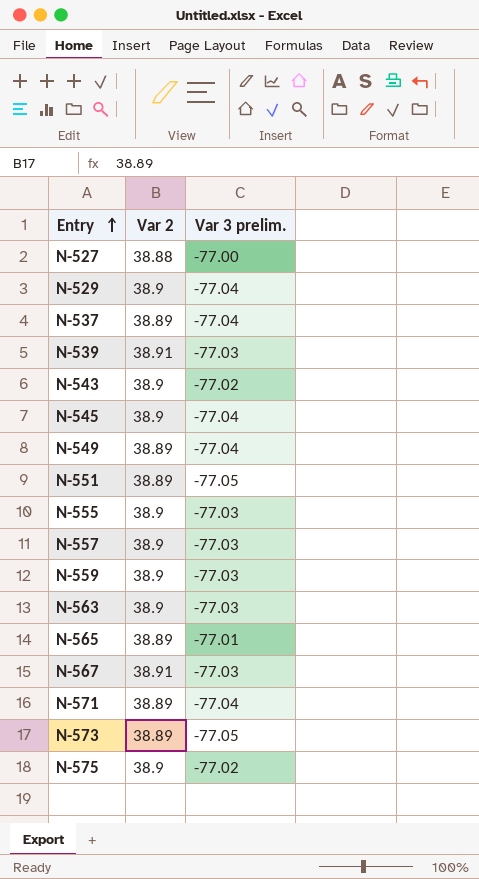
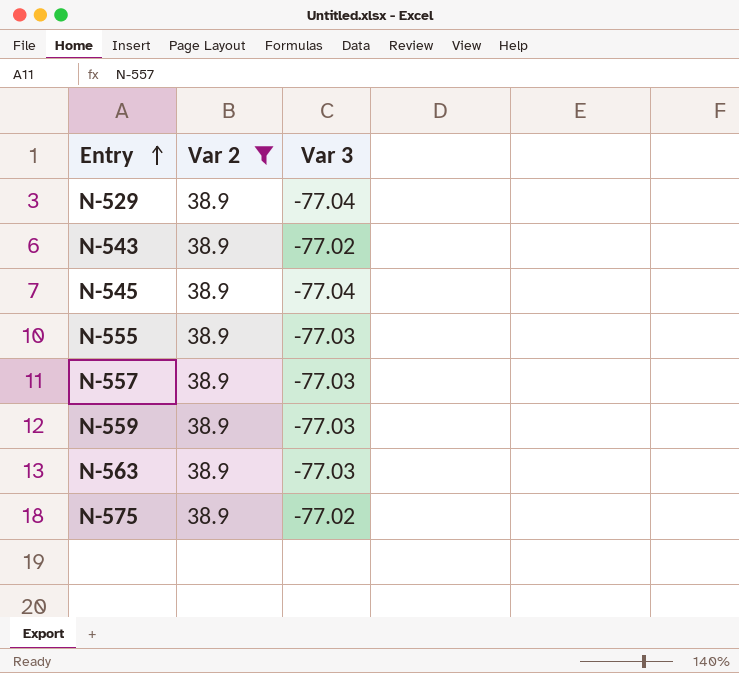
filter: none -> Var 2 = 38.9
column name: Var 3 prelim. -> Var 3

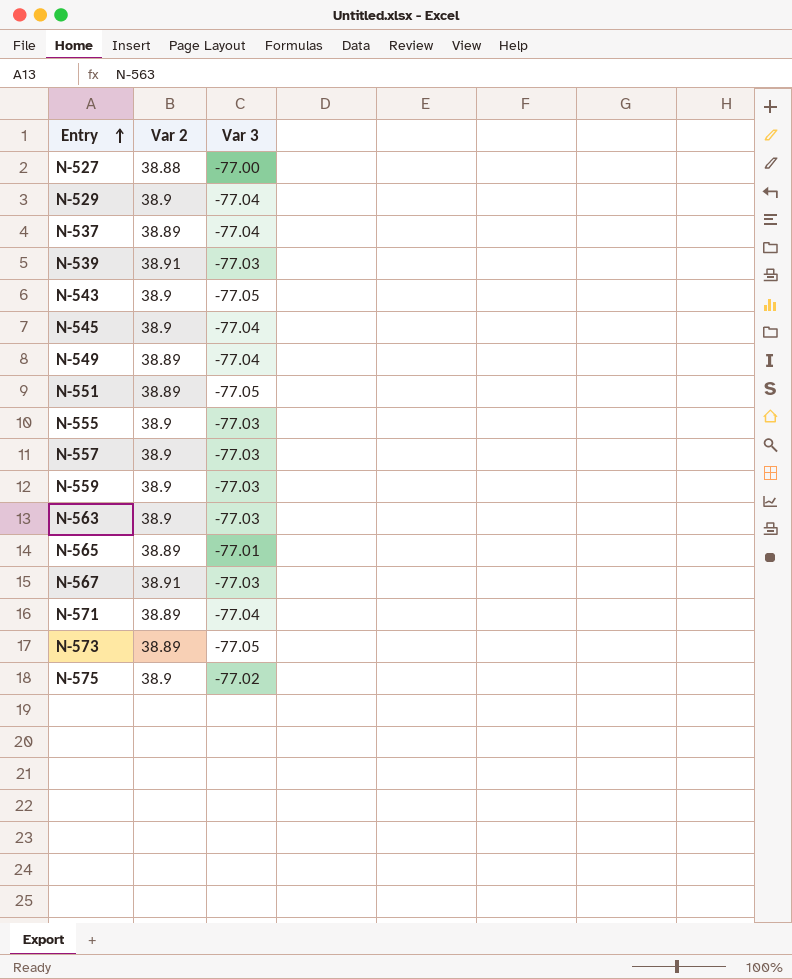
filter: Var 2 = 38.9 -> none
N-543 | Var 3: -77.02 -> -77.05

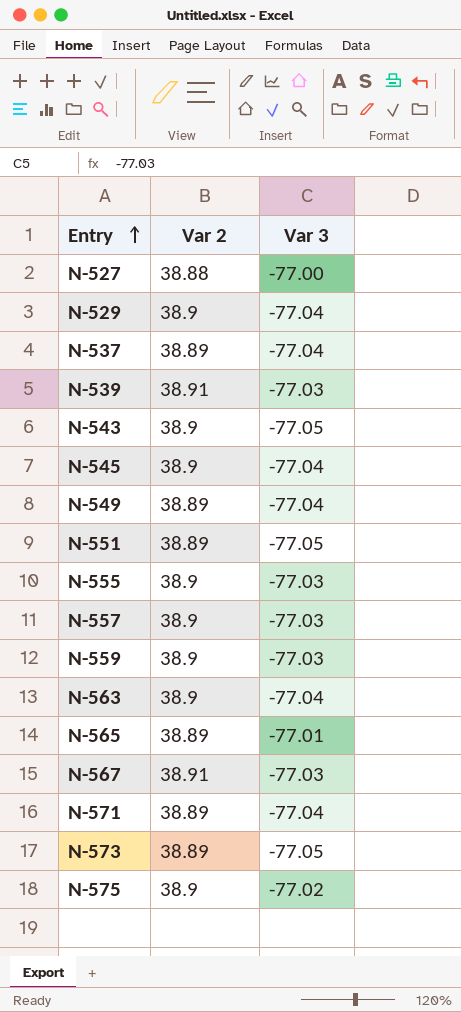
N-563 | Var 3: -77.03 -> -77.04

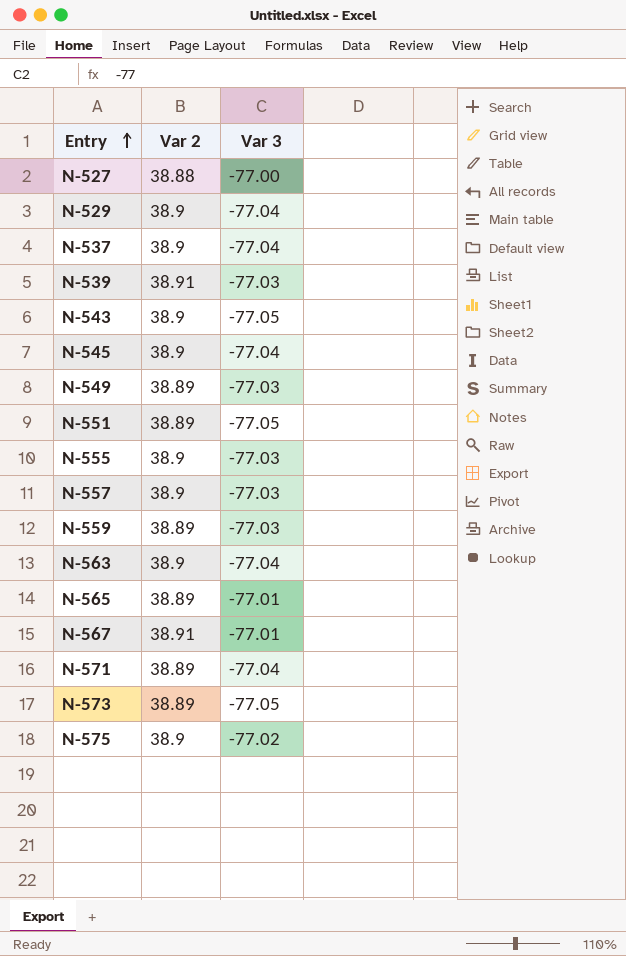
N-537 | Var 2: 38.89 -> 38.9
N-549 | Var 3: -77.04 -> -77.03
N-559 | Var 2: 38.9 -> 38.89
N-567 | Var 3: -77.03 -> -77.01

